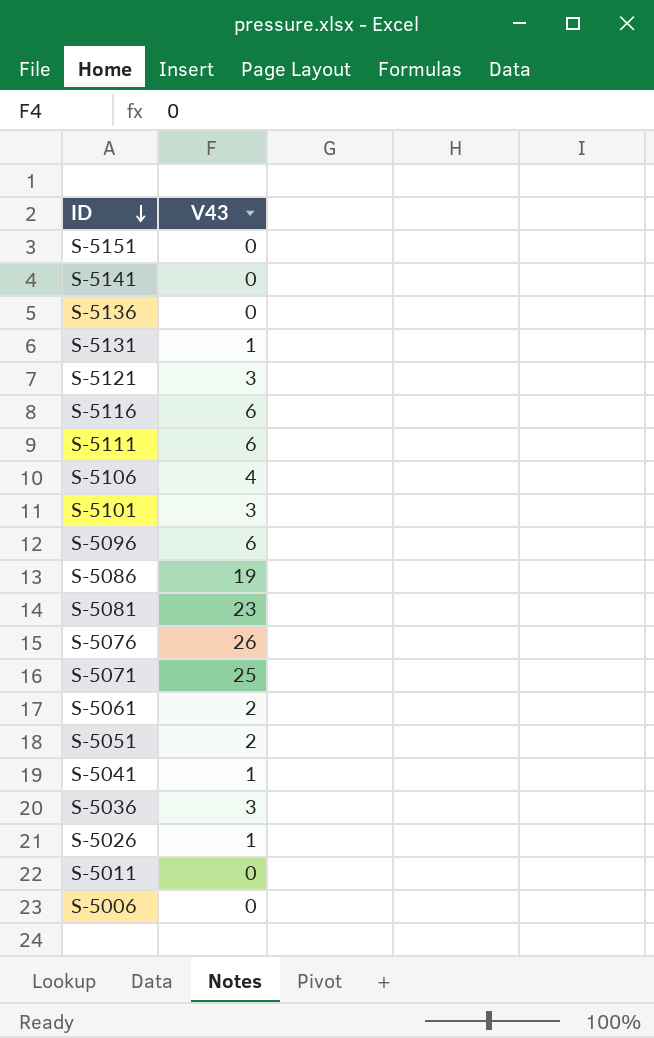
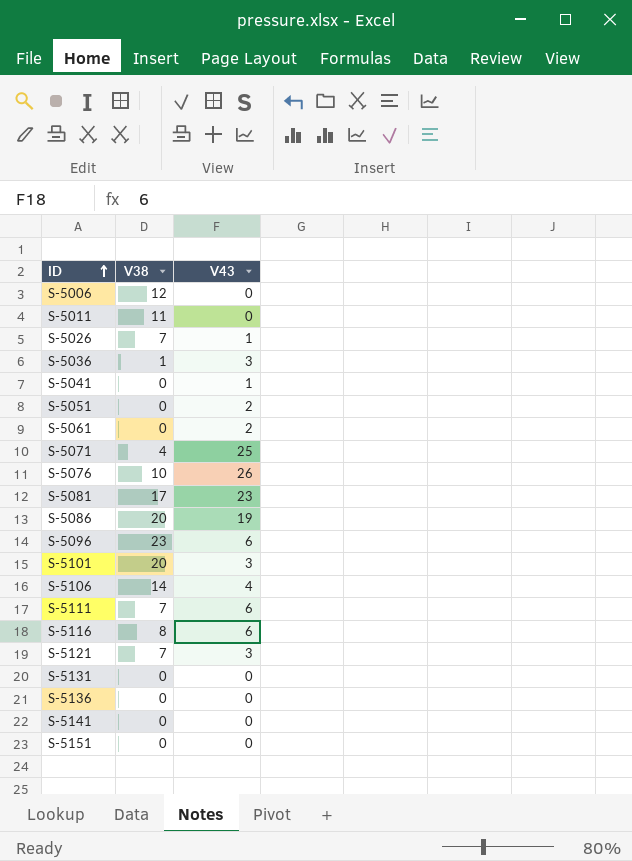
row order: ID descending -> ID ascending
column V38 | position: none -> 2
S-5131 | V43: 1 -> 0

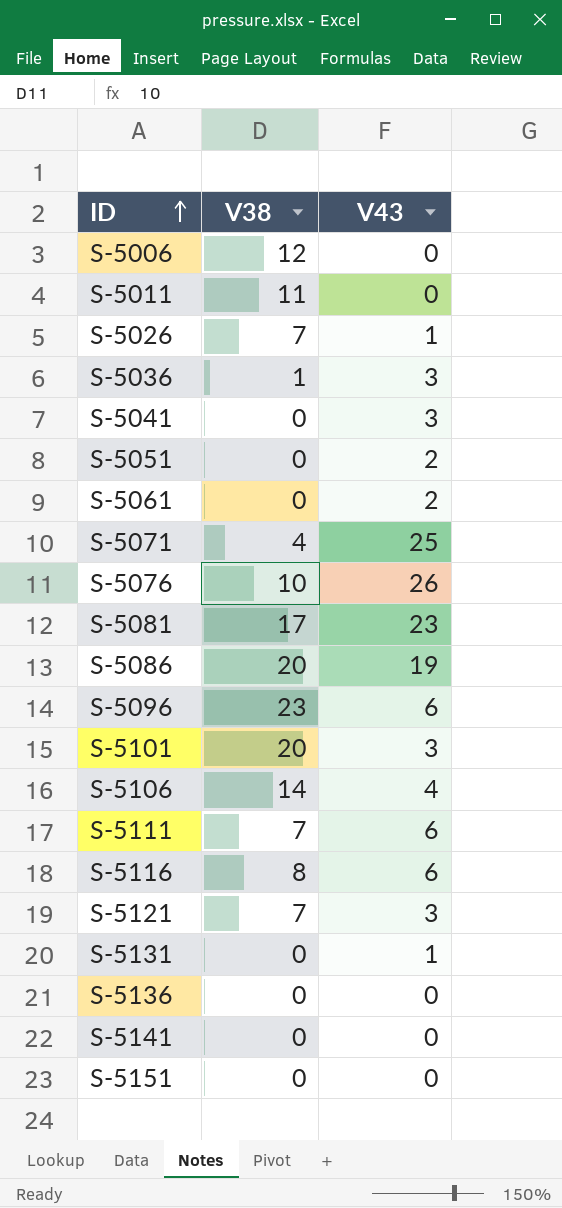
S-5041 | V43: 1 -> 3
S-5131 | V43: 0 -> 1

